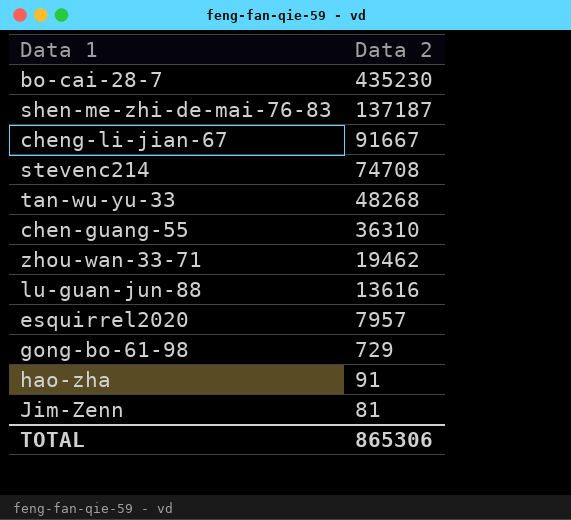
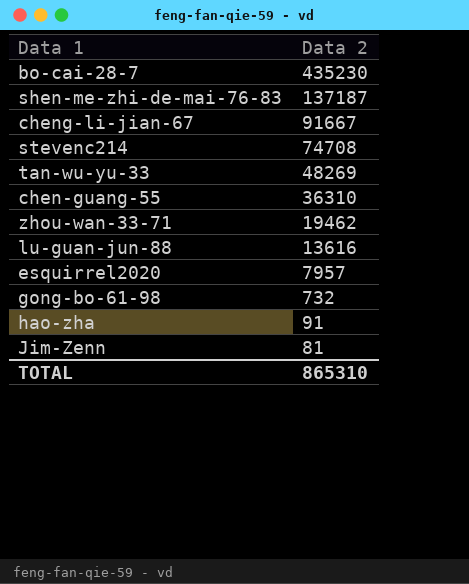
tan-wu-yu-33 | Data 2: 48268 -> 48269
gong-bo-61-98 | Data 2: 729 -> 732
TOTAL | Data 2: 865306 -> 865310

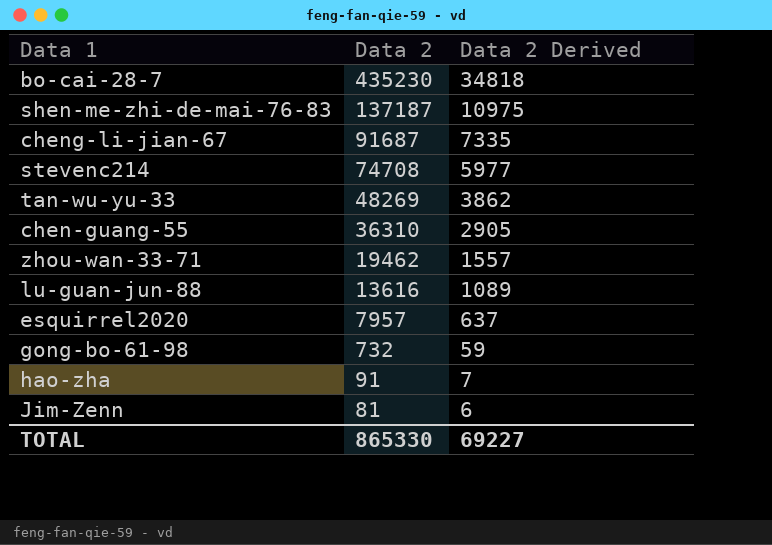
column Data 2 Derived | formula: none -> [Data 2] * 0.08
cheng-li-jian-67 | Data 2: 91667 -> 91687
TOTAL | Data 2: 865310 -> 865330

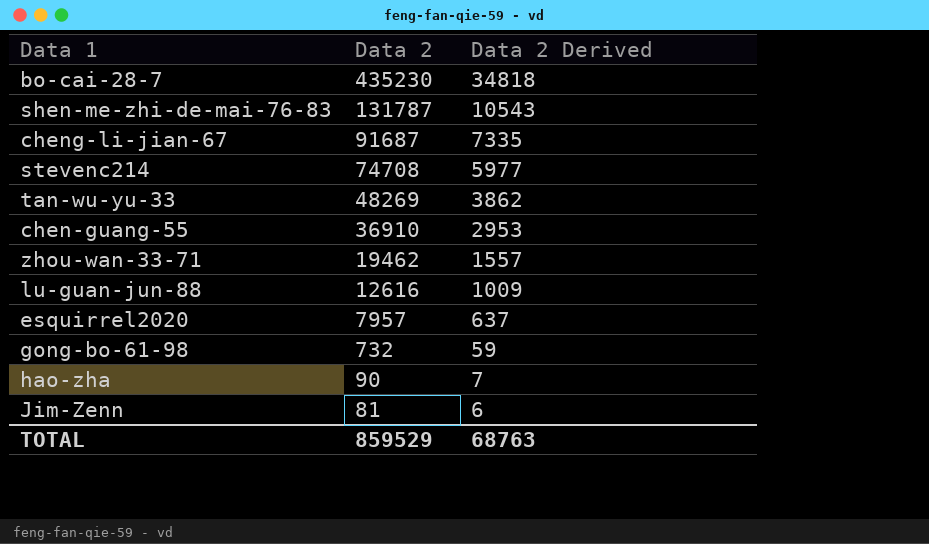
shen-me-zhi-de-mai-76-83 | Data 2: 137187 -> 131787
shen-me-zhi-de-mai-76-83 | Data 2 Derived: 10975 -> 10543
chen-guang-55 | Data 2: 36310 -> 36910
chen-guang-55 | Data 2 Derived: 2905 -> 2953
lu-guan-jun-88 | Data 2: 13616 -> 12616
lu-guan-jun-88 | Data 2 Derived: 1089 -> 1009
hao-zha | Data 2: 91 -> 90
TOTAL | Data 2: 865330 -> 859529
TOTAL | Data 2 Derived: 69227 -> 68763

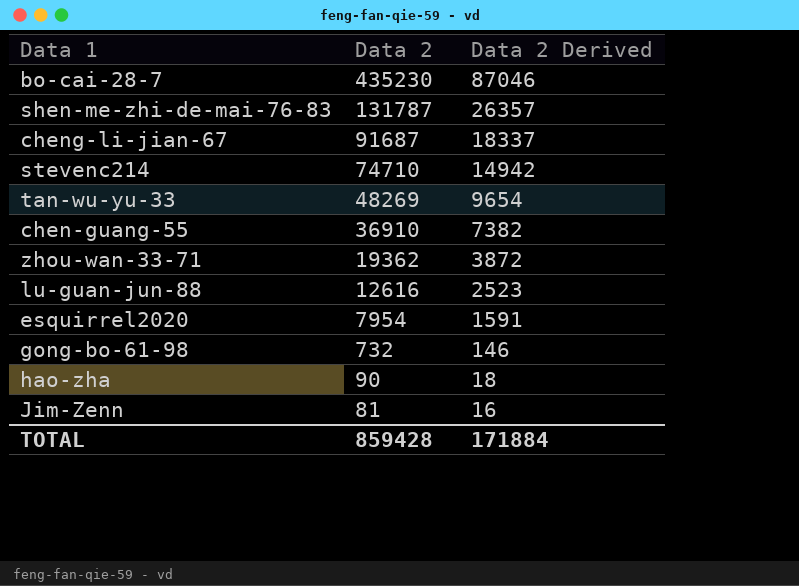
column Data 2 Derived | formula: [Data 2] * 0.08 -> [Data 2] * 0.2
stevenc214 | Data 2: 74708 -> 74710
zhou-wan-33-71 | Data 2: 19462 -> 19362
esquirrel2020 | Data 2: 7957 -> 7954
TOTAL | Data 2: 859529 -> 859428
TOTAL | Data 2 Derived: 68763 -> 171884

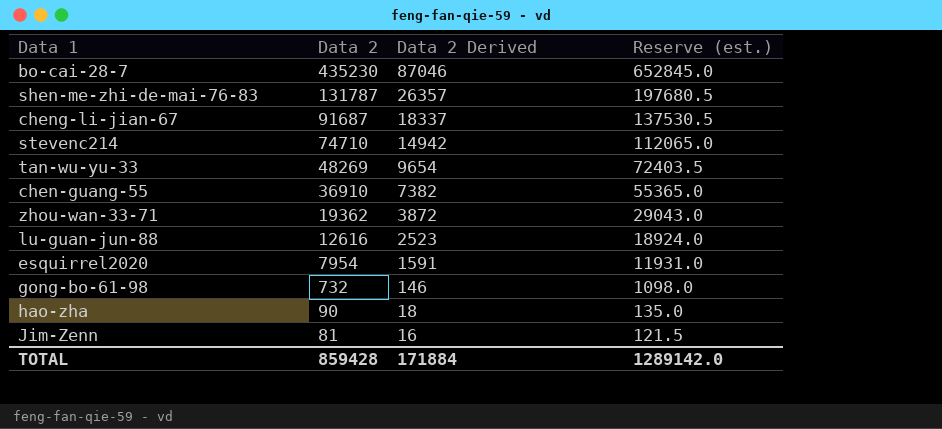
column Reserve (est.) | formula: none -> [Data 2] * 1.5

